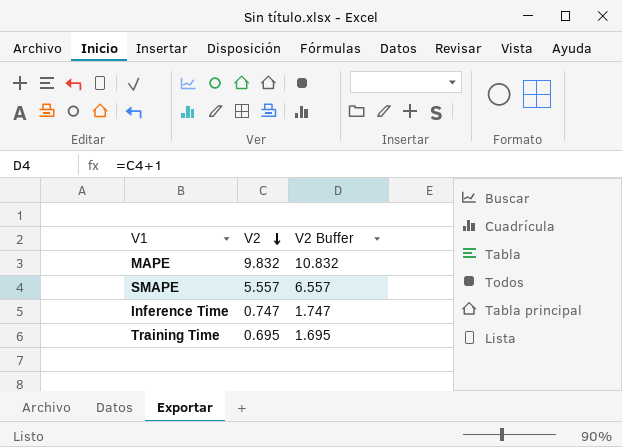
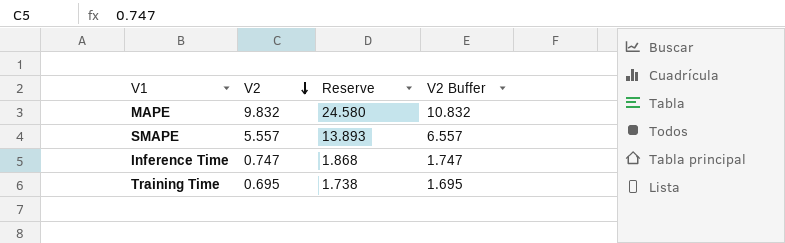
column Reserve | formula: none -> [V2] * 2.5

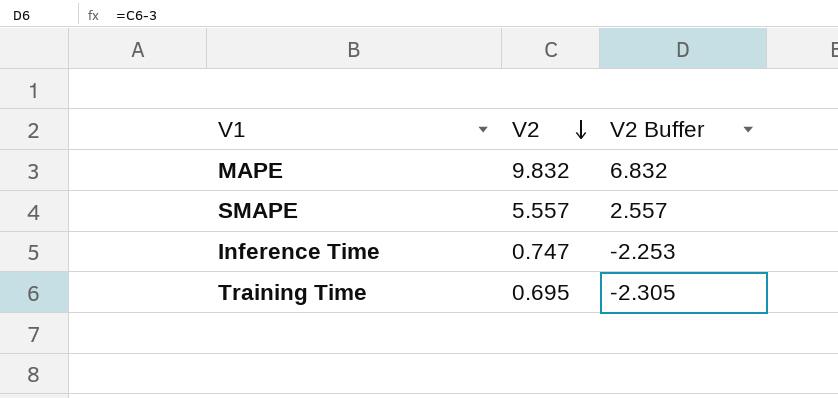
column Reserve | formula: [V2] * 2.5 -> none
column V2 Buffer | formula: [V2] + 1 -> [V2] - 3

